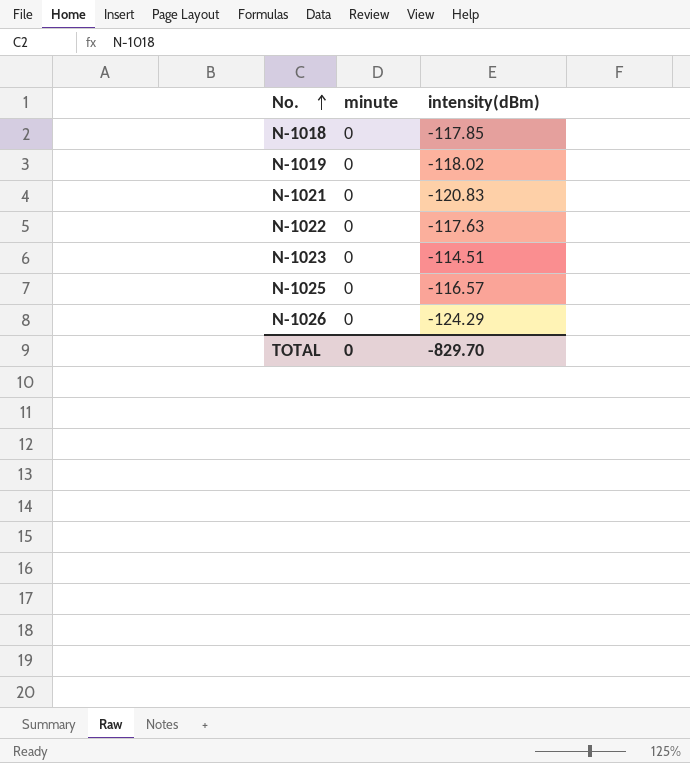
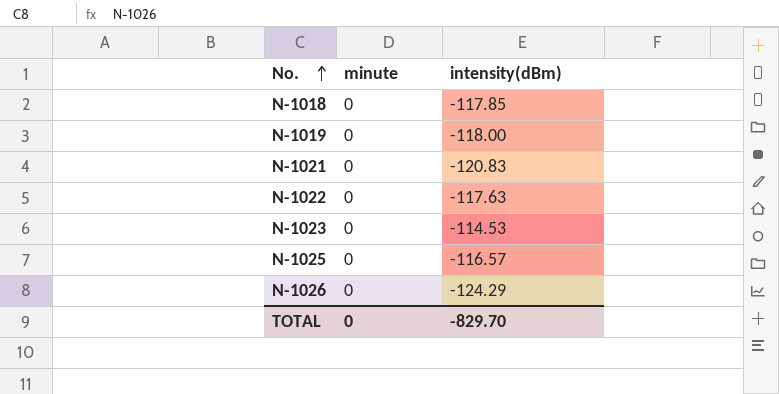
N-1019 | intensity(dBm): -118.02 -> -118.00
N-1023 | intensity(dBm): -114.51 -> -114.53

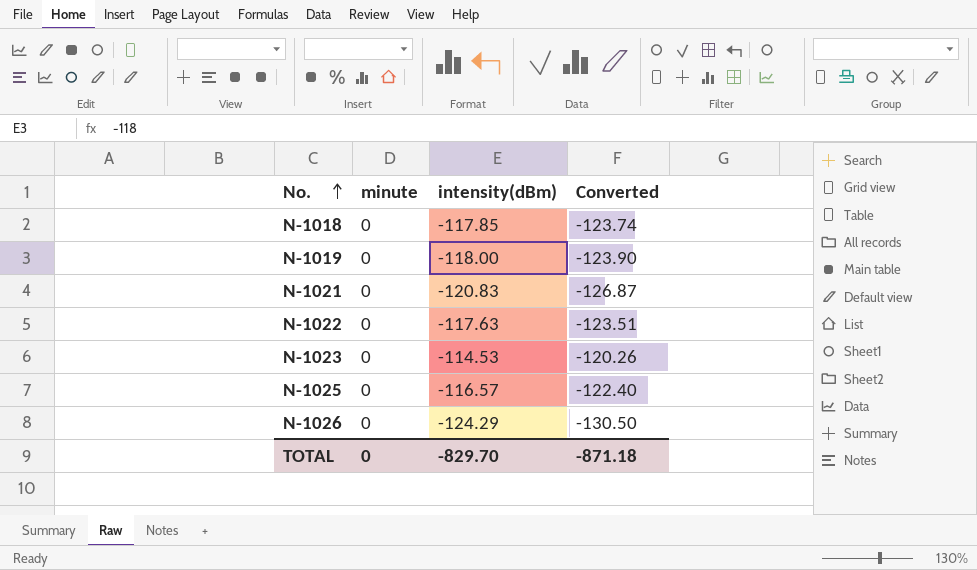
column Converted | formula: none -> [intensity(dBm)] * 1.05

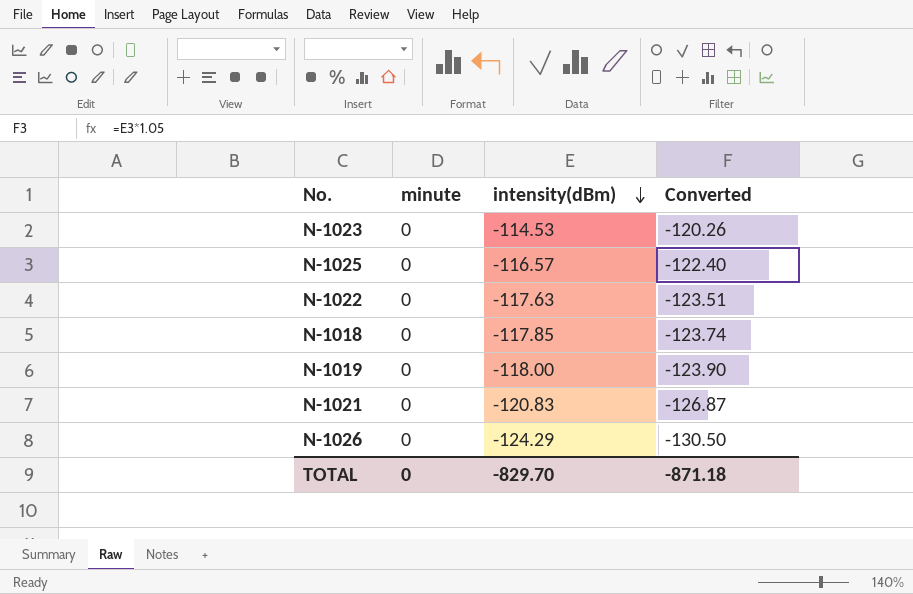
row order: No. ascending -> intensity(dBm) descending

